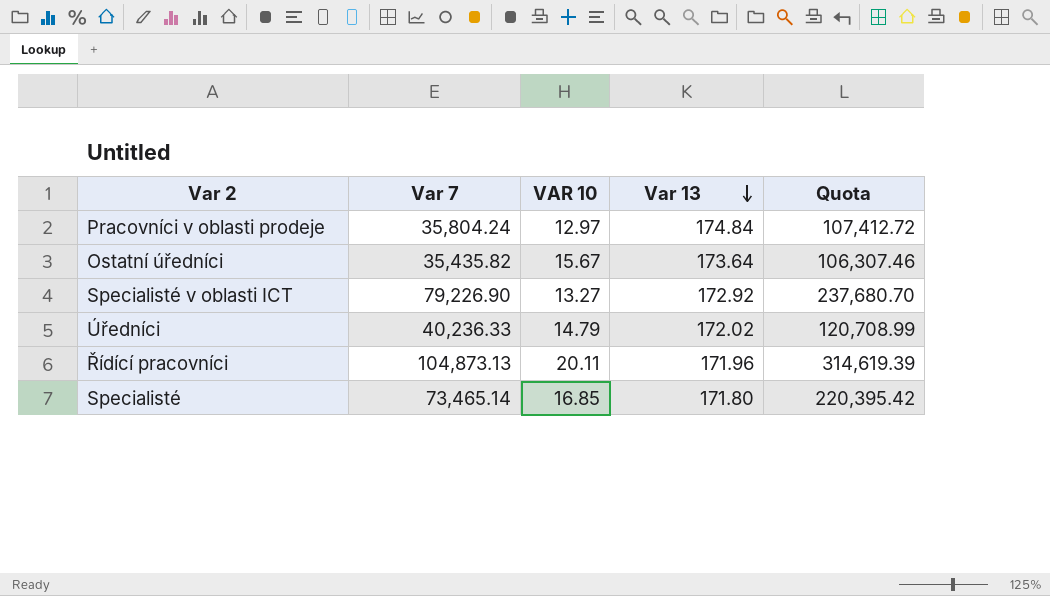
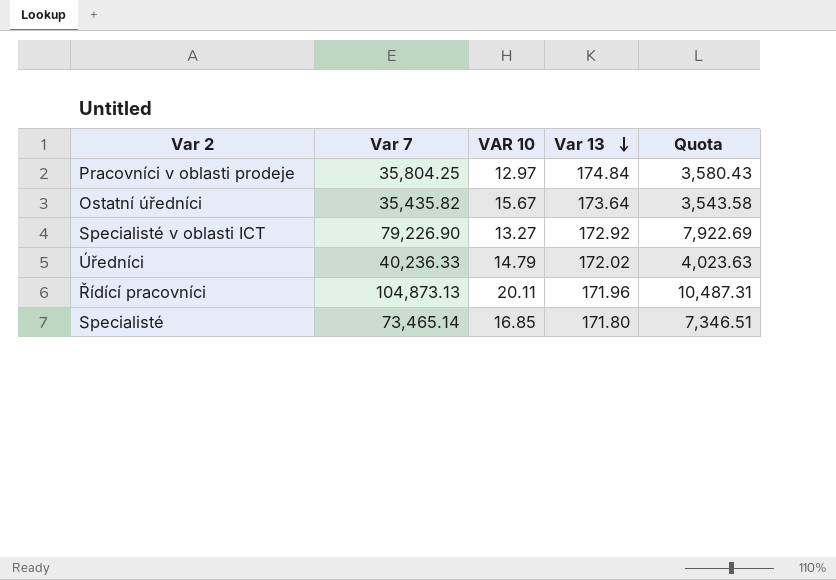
column Quota | formula: [Var 7] * 3 -> [Var 7] * 0.1
Pracovníci v oblasti prodeje | Var 7: 35,804.24 -> 35,804.25

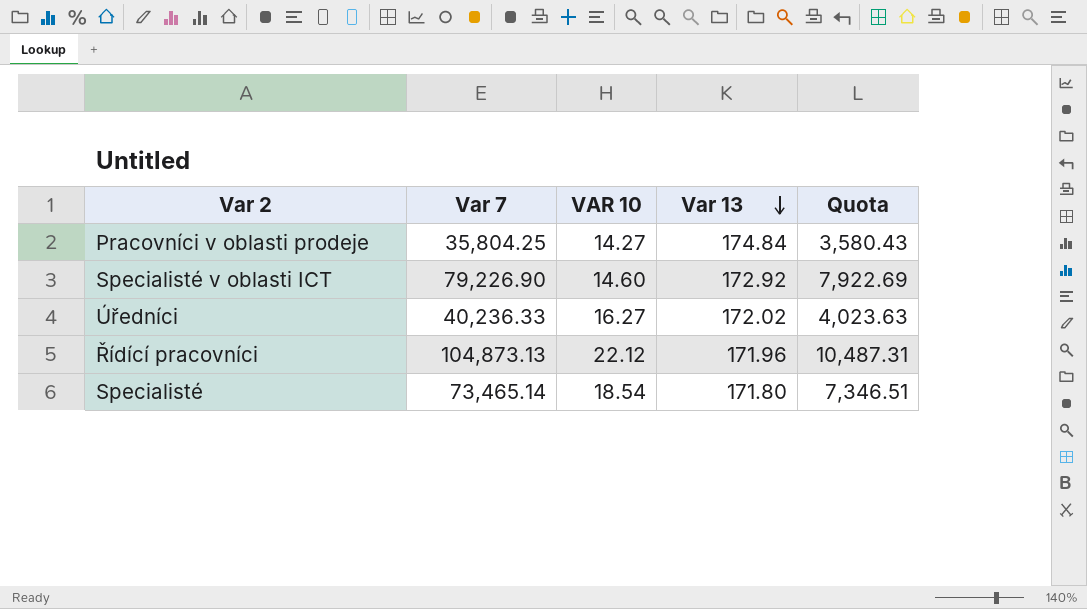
row Ostatní úředníci: 35,435.82 | 15.67 | 173.64 | 3,543.58 -> none
Pracovníci v oblasti prodeje | VAR 10: 12.97 -> 14.27
Specialisté v oblasti ICT | VAR 10: 13.27 -> 14.60
Úředníci | VAR 10: 14.79 -> 16.27
Řídící pracovníci | VAR 10: 20.11 -> 22.12
Specialisté | VAR 10: 16.85 -> 18.54

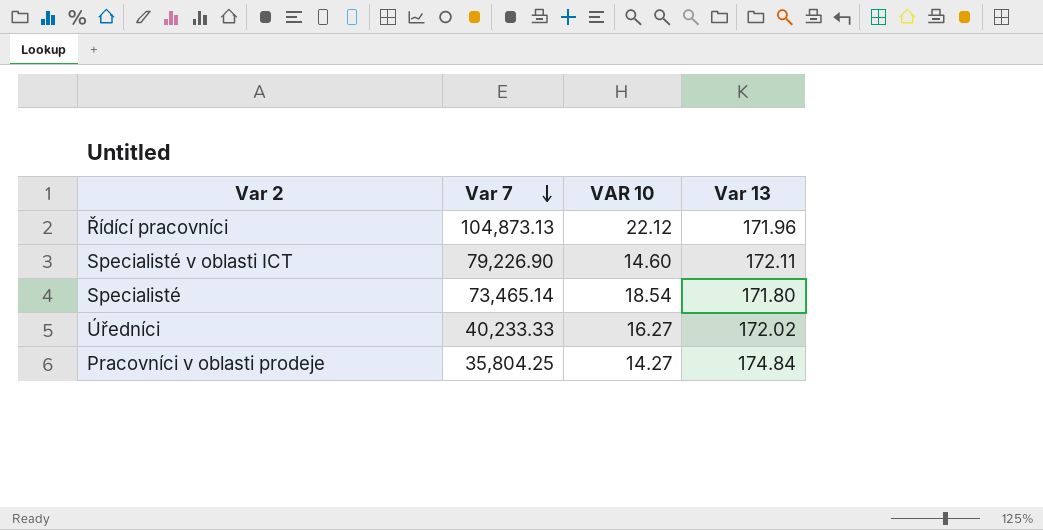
row order: Var 13 descending -> Var 7 descending
column Quota | formula: [Var 7] * 0.1 -> none
Specialisté v oblasti ICT | Var 13: 172.92 -> 172.11
Úředníci | Var 7: 40,236.33 -> 40,233.33

